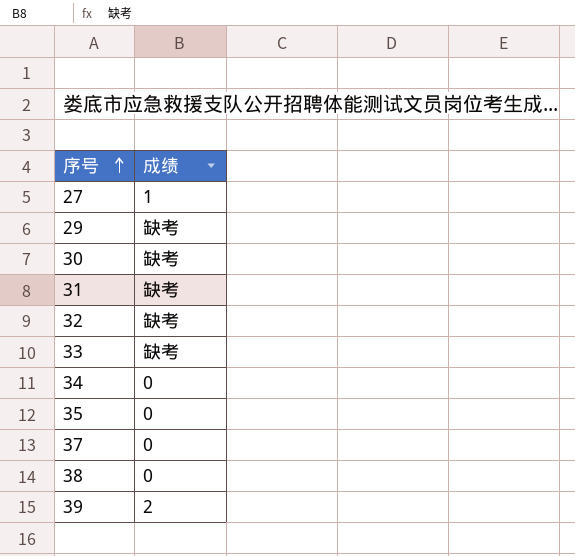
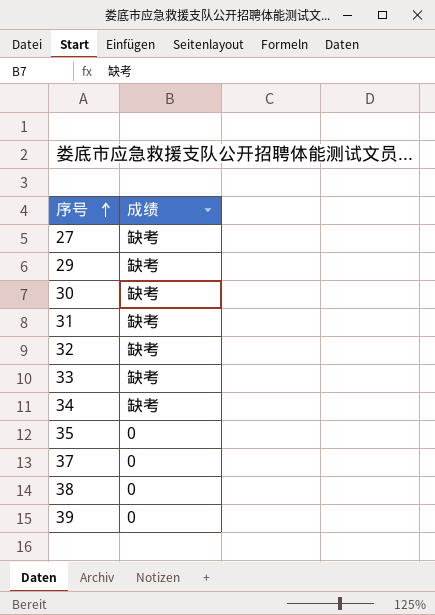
27 | 成绩: 1 -> 缺考
34 | 成绩: 0 -> 缺考
39 | 成绩: 2 -> 0

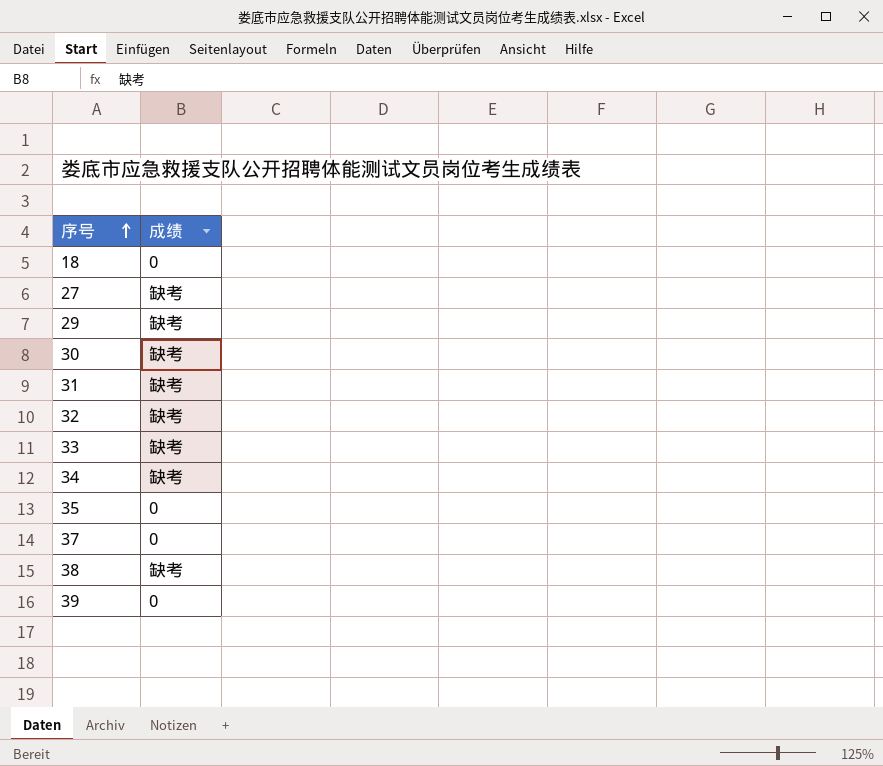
row 18: none -> 0
38 | 成绩: 0 -> 缺考

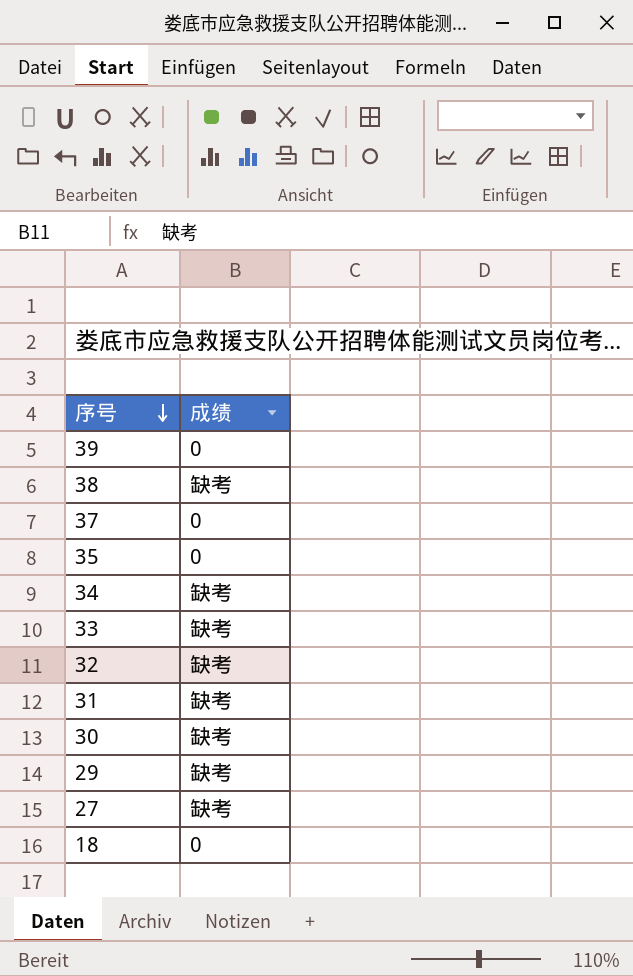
row order: 序号 ascending -> 序号 descending

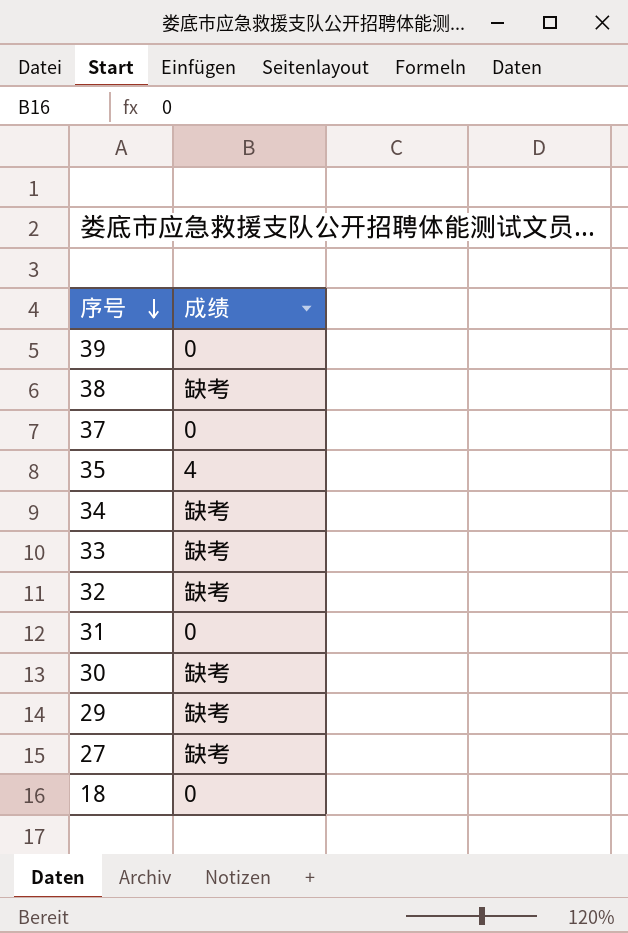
35 | 成绩: 0 -> 4
31 | 成绩: 缺考 -> 0

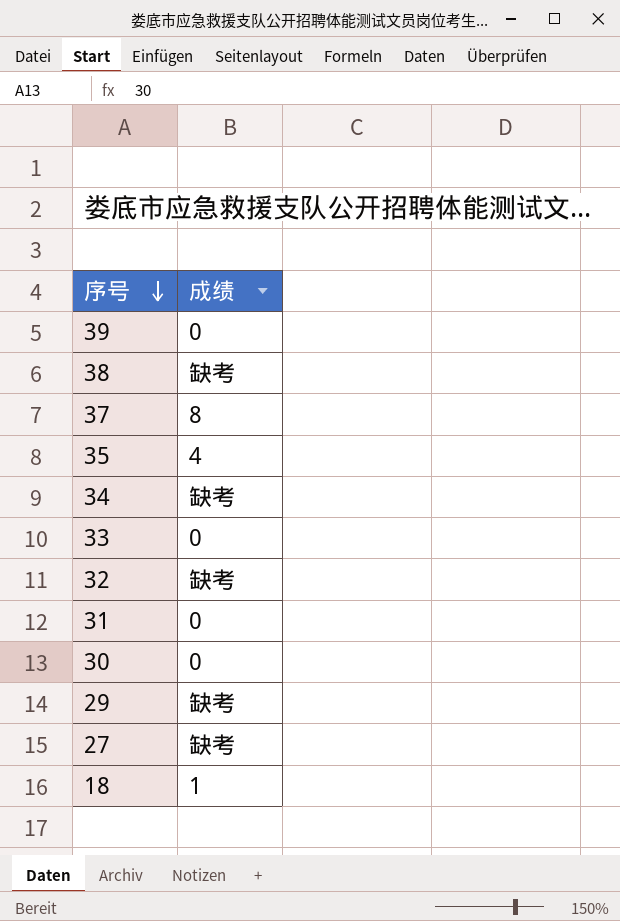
37 | 成绩: 0 -> 8
33 | 成绩: 缺考 -> 0
30 | 成绩: 缺考 -> 0
18 | 成绩: 0 -> 1

